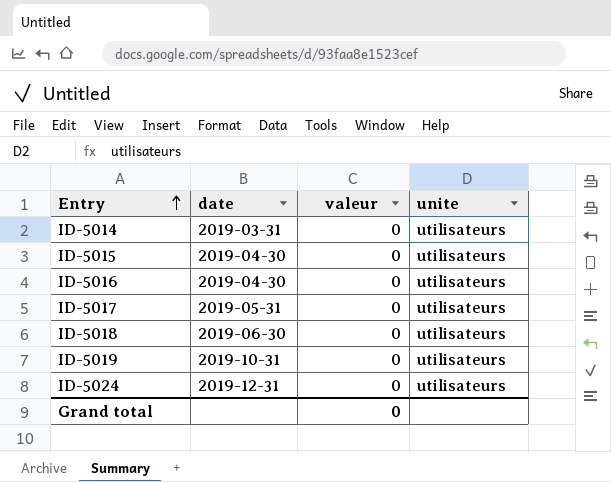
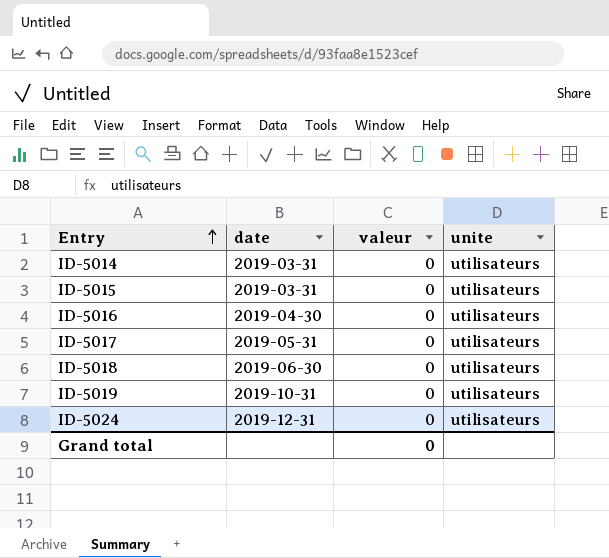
ID-5015 | date: 2019-04-30 -> 2019-03-31

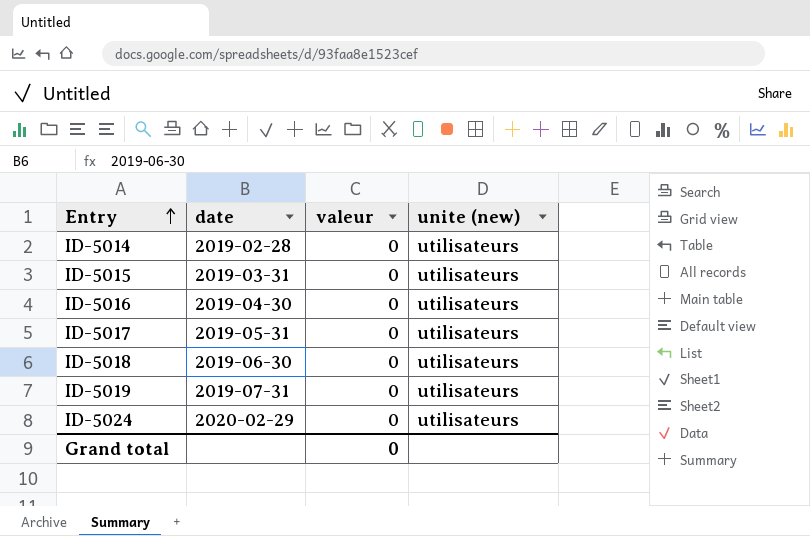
column name: unite -> unite (new)
ID-5014 | date: 2019-03-31 -> 2019-02-28
ID-5019 | date: 2019-10-31 -> 2019-07-31
ID-5024 | date: 2019-12-31 -> 2020-02-29

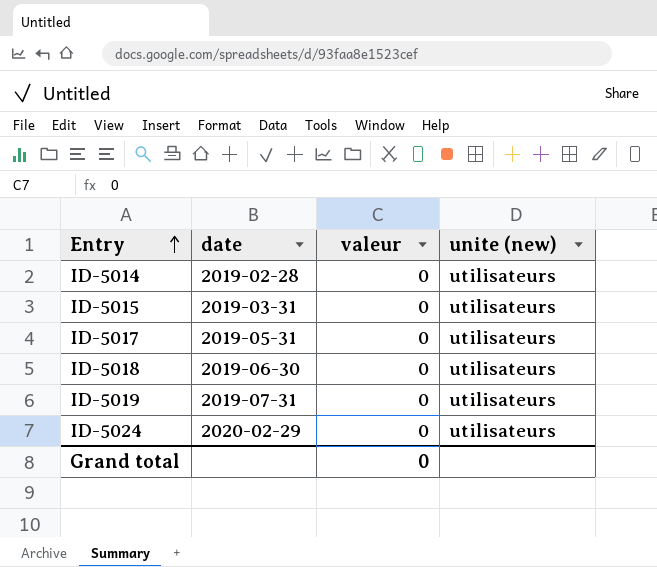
row ID-5016: 2019-04-30 | 0 | utilisateurs -> none

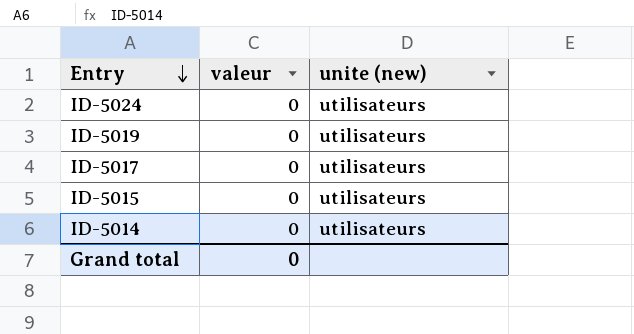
row order: Entry ascending -> Entry descending
column date | position: 2 -> none
row ID-5018: 2019-06-30 | 0 | utilisateurs -> none

